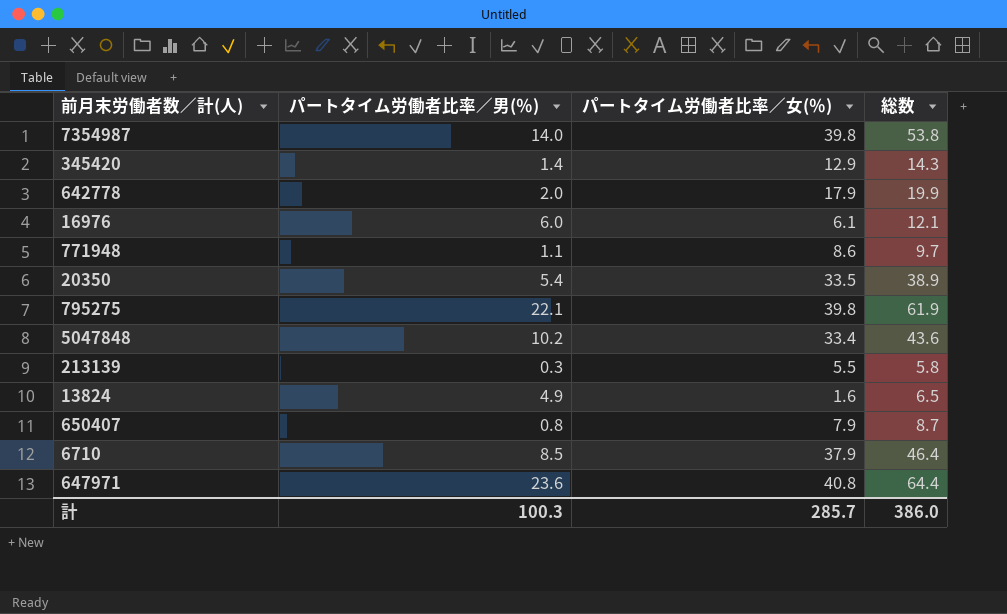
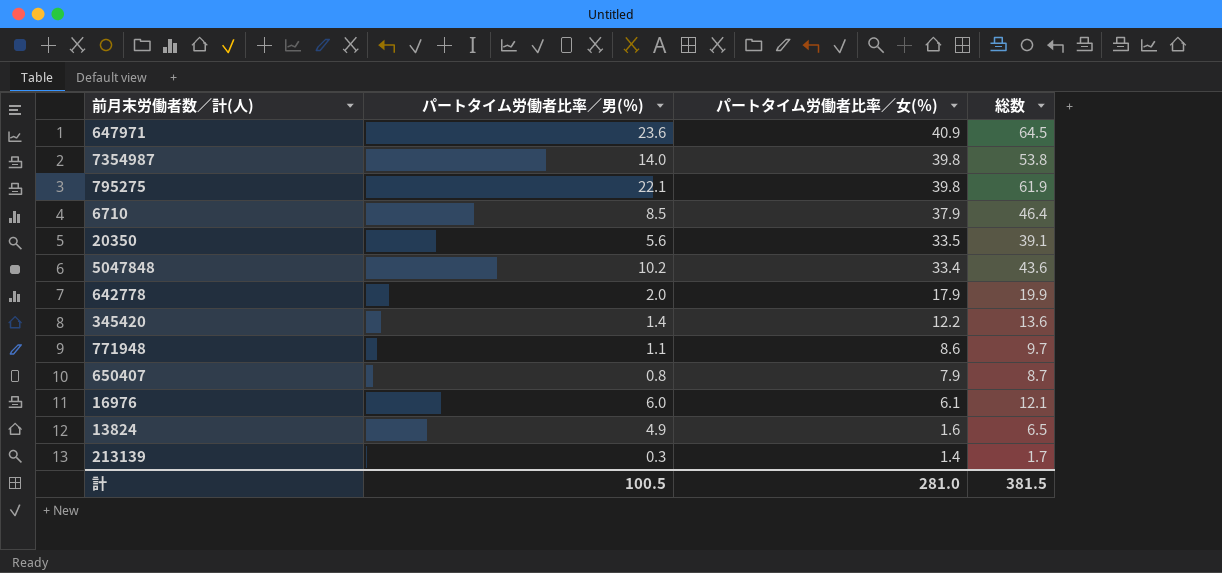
row order: none -> パートタイム労働者比率／女(％) descending
647971 | パートタイム労働者比率／女(％): 40.8 -> 40.9
647971 | 総数: 64.4 -> 64.5
20350 | パートタイム労働者比率／男(％): 5.4 -> 5.6
20350 | 総数: 38.9 -> 39.1
345420 | パートタイム労働者比率／女(％): 12.9 -> 12.2
345420 | 総数: 14.3 -> 13.6
213139 | パートタイム労働者比率／女(％): 5.5 -> 1.4
213139 | 総数: 5.8 -> 1.7
計 | パートタイム労働者比率／男(％): 100.3 -> 100.5
計 | パートタイム労働者比率／女(％): 285.7 -> 281.0
計 | 総数: 386.0 -> 381.5

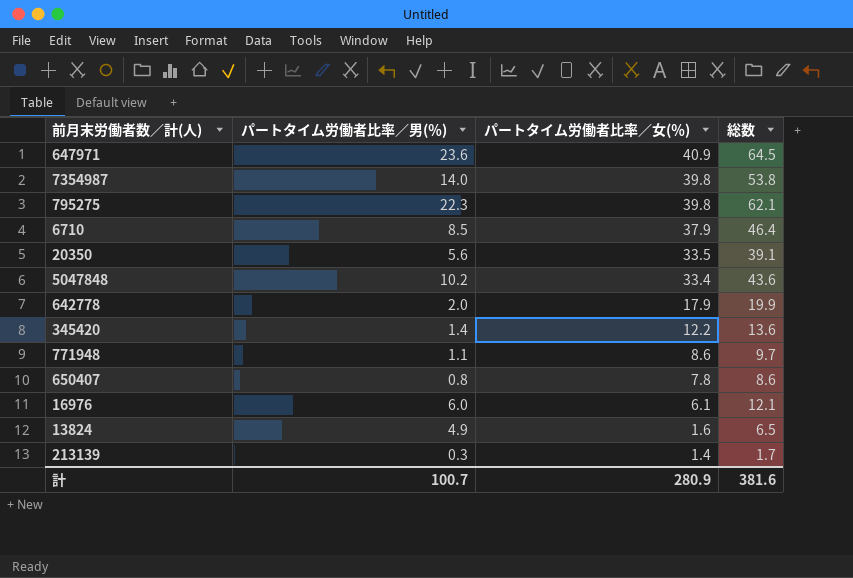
795275 | パートタイム労働者比率／男(％): 22.1 -> 22.3
795275 | 総数: 61.9 -> 62.1
650407 | パートタイム労働者比率／女(％): 7.9 -> 7.8
650407 | 総数: 8.7 -> 8.6
計 | パートタイム労働者比率／男(％): 100.5 -> 100.7
計 | パートタイム労働者比率／女(％): 281.0 -> 280.9
計 | 総数: 381.5 -> 381.6

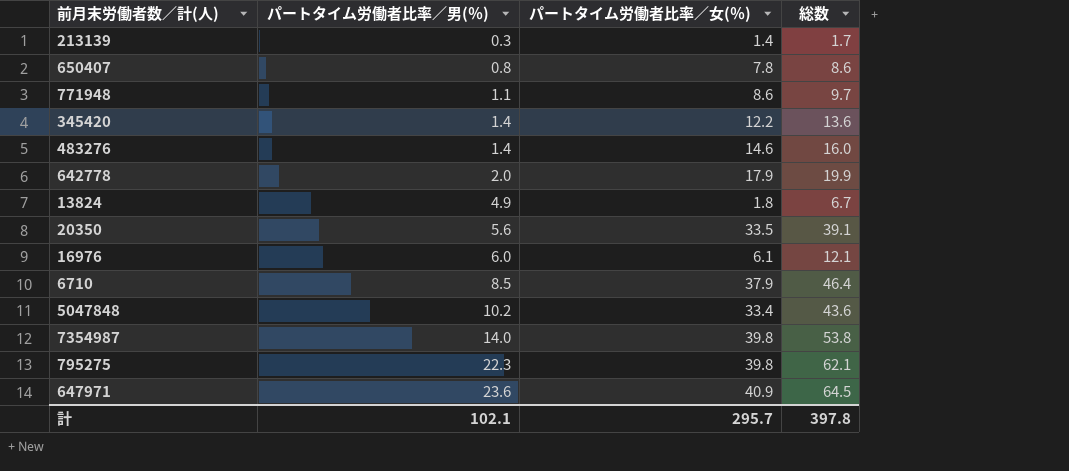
row order: パートタイム労働者比率／女(％) descending -> パートタイム労働者比率／男(％) ascending
row 483276: none -> 1.4 | 14.6 | 16.0
13824 | パートタイム労働者比率／女(％): 1.6 -> 1.8
13824 | 総数: 6.5 -> 6.7
計 | パートタイム労働者比率／男(％): 100.7 -> 102.1
計 | パートタイム労働者比率／女(％): 280.9 -> 295.7
計 | 総数: 381.6 -> 397.8

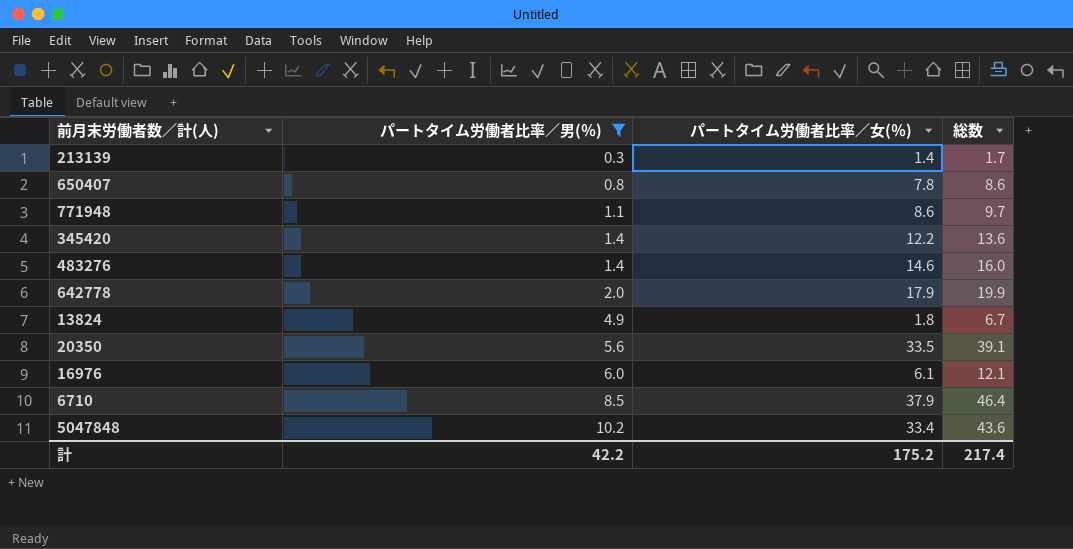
filter: none -> パートタイム労働者比率／男(％) <= 10.2
計 | パートタイム労働者比率／男(％): 102.1 -> 42.2
計 | パートタイム労働者比率／女(％): 295.7 -> 175.2
計 | 総数: 397.8 -> 217.4

